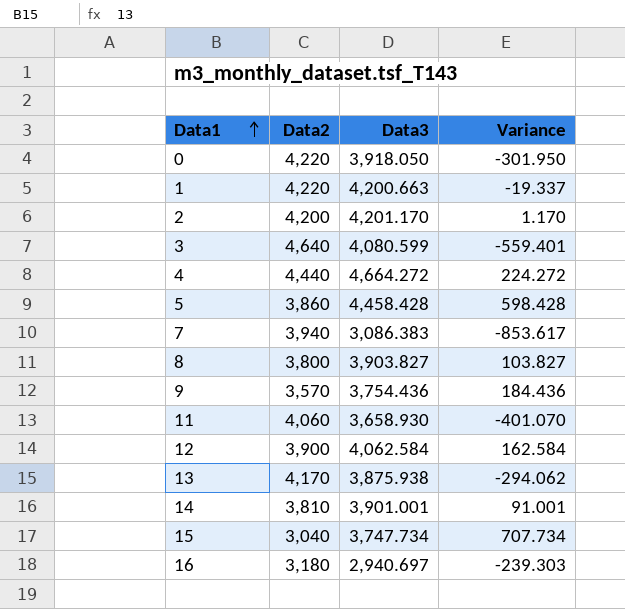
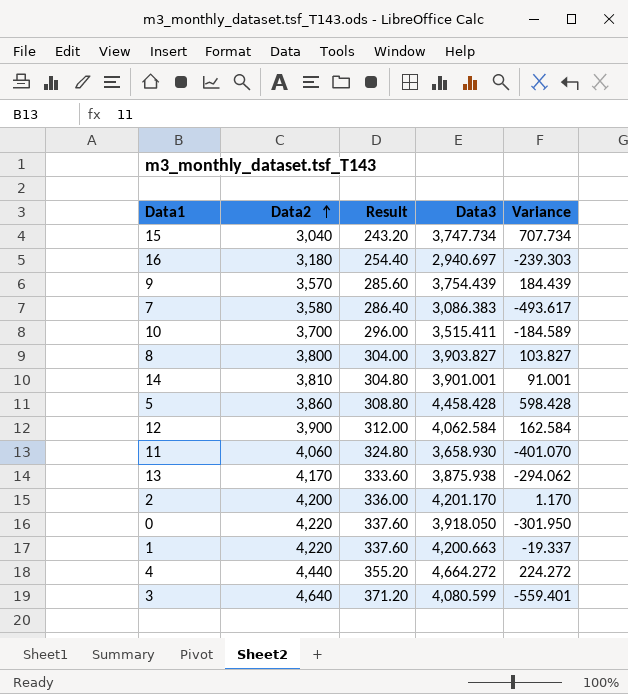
row order: Data1 ascending -> Data2 ascending
column Result | formula: none -> [Data2] * 0.08
9 | Data3: 3,754.436 -> 3,754.439
9 | Variance: 184.436 -> 184.439
7 | Data2: 3,940 -> 3,580
7 | Variance: -853.617 -> -493.617
row 10: none -> 3,700 | 296.00 | 3,515.411 | -184.589

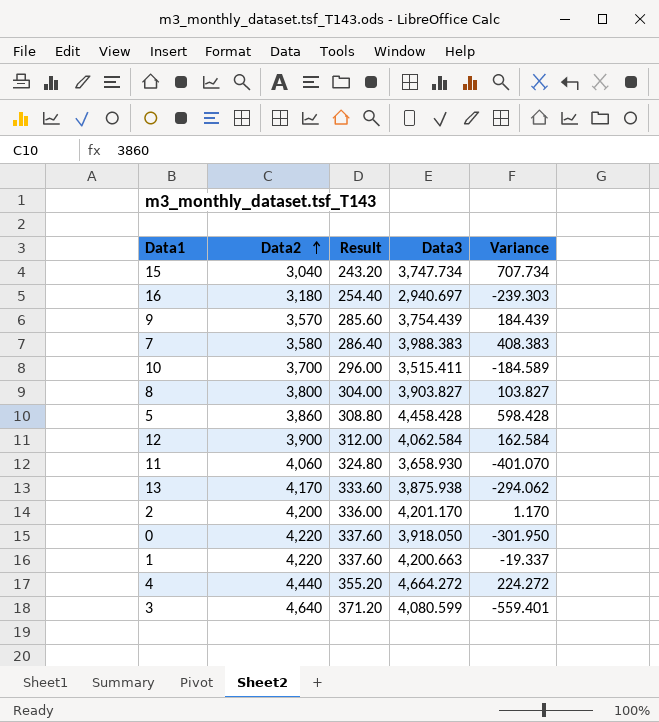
row 14: 3,810 | 304.80 | 3,901.001 | 91.001 -> none
7 | Data3: 3,086.383 -> 3,988.383
7 | Variance: -493.617 -> 408.383

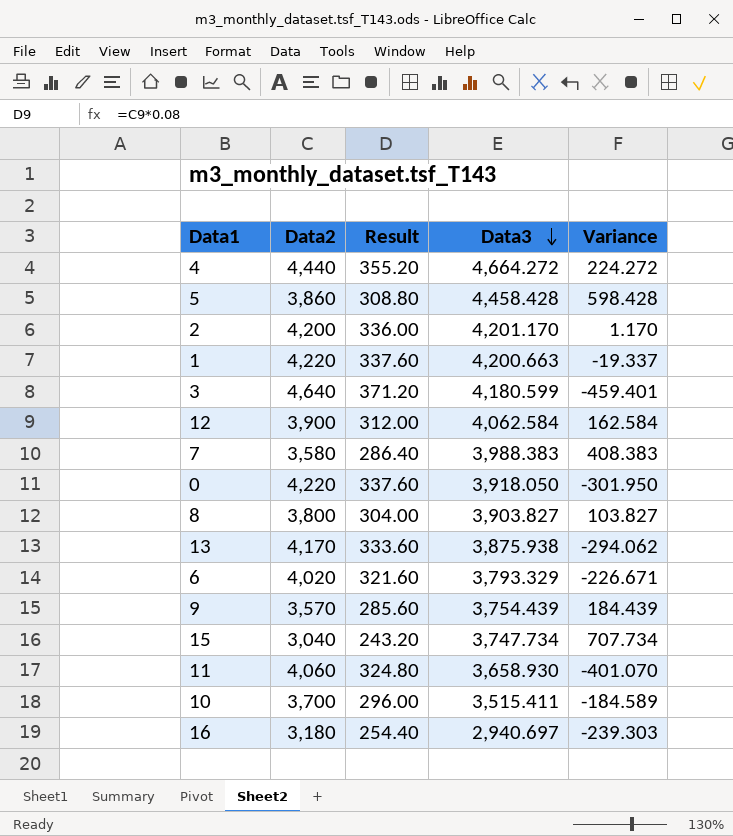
row order: Data2 ascending -> Data3 descending
3 | Data3: 4,080.599 -> 4,180.599
3 | Variance: -559.401 -> -459.401
row 6: none -> 4,020 | 321.60 | 3,793.329 | -226.671

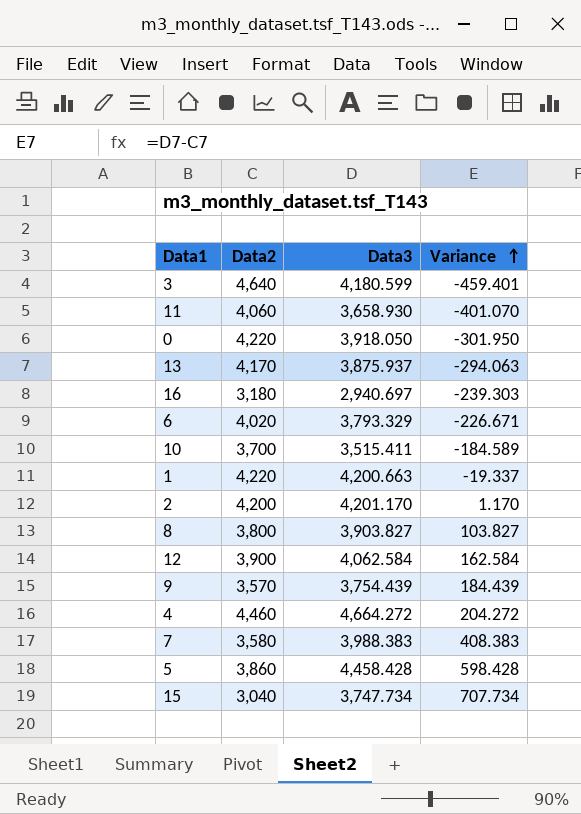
row order: Data3 descending -> Variance ascending
column Result | formula: [Data2] * 0.08 -> none
13 | Data3: 3,875.938 -> 3,875.937
13 | Variance: -294.062 -> -294.063
4 | Data2: 4,440 -> 4,460
4 | Variance: 224.272 -> 204.272

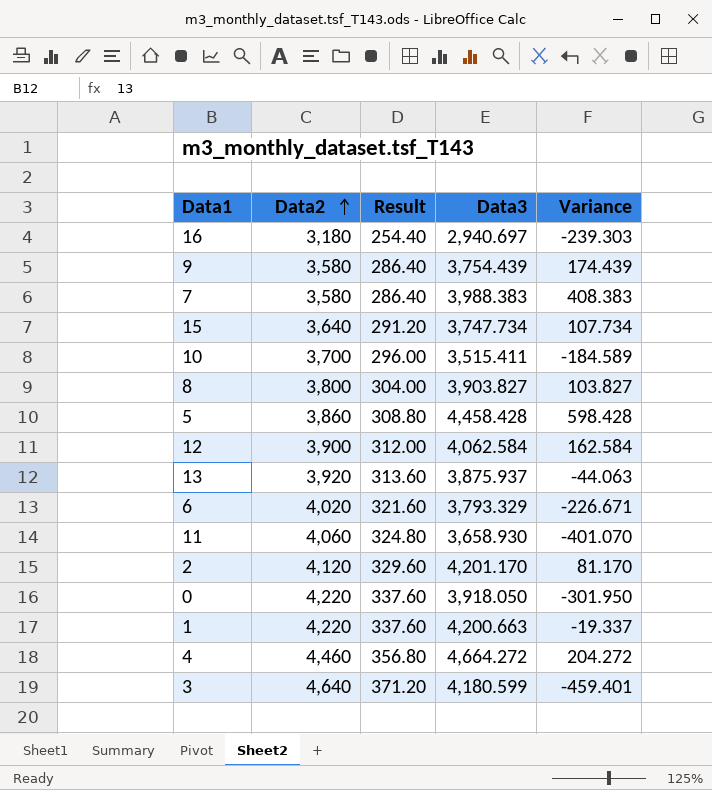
row order: Variance ascending -> Data2 ascending
column Result | formula: none -> [Data2] * 0.08
9 | Data2: 3,570 -> 3,580
9 | Variance: 184.439 -> 174.439
15 | Data2: 3,040 -> 3,640
15 | Variance: 707.734 -> 107.734
13 | Data2: 4,170 -> 3,920
13 | Variance: -294.063 -> -44.063
2 | Data2: 4,200 -> 4,120
2 | Variance: 1.170 -> 81.170

